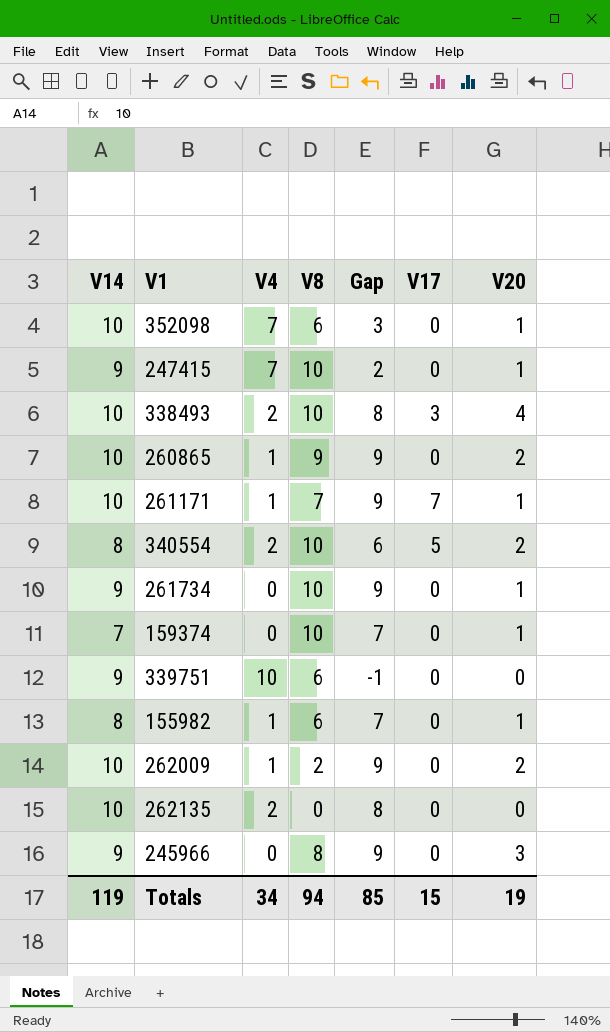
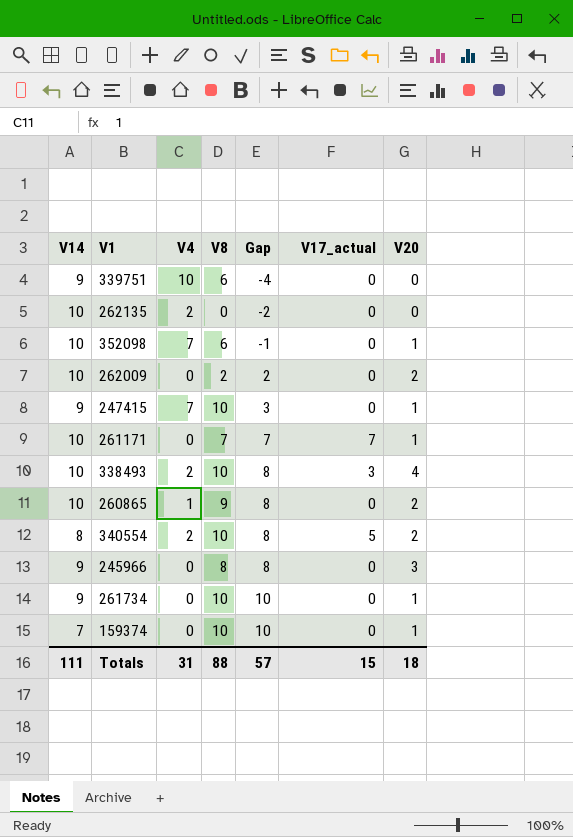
row order: none -> Gap ascending
column Gap | formula: [V14] - [V4] -> [V8] - [V4]
column name: V17 -> V17_actual
row 155982: 8 | 1 | 6 | 7 | 0 | 1 -> none
262009 | V4: 1 -> 0
261171 | V4: 1 -> 0
Totals | V14: 119 -> 111
Totals | V4: 34 -> 31
Totals | V8: 94 -> 88
Totals | Gap: 85 -> 57
Totals | V20: 19 -> 18

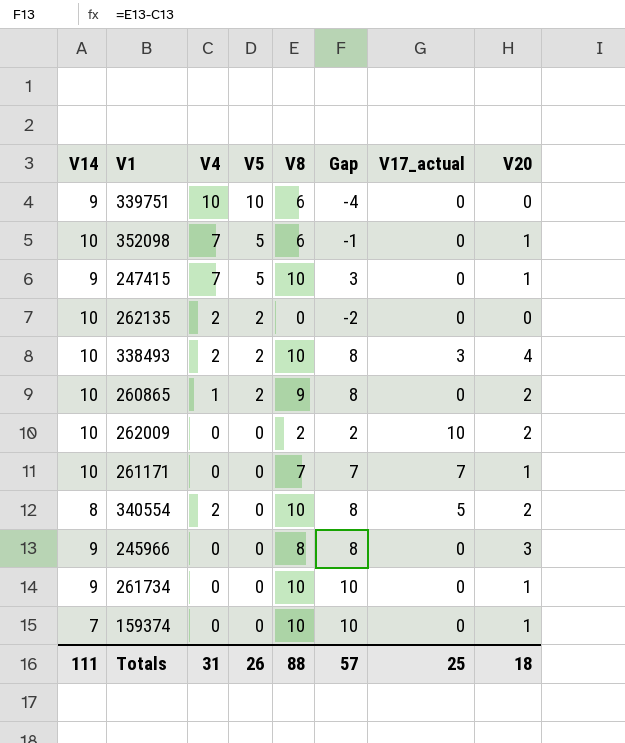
row order: Gap ascending -> V5 descending
column V5 | position: none -> 4
262009 | V17_actual: 0 -> 10
Totals | V17_actual: 15 -> 25

